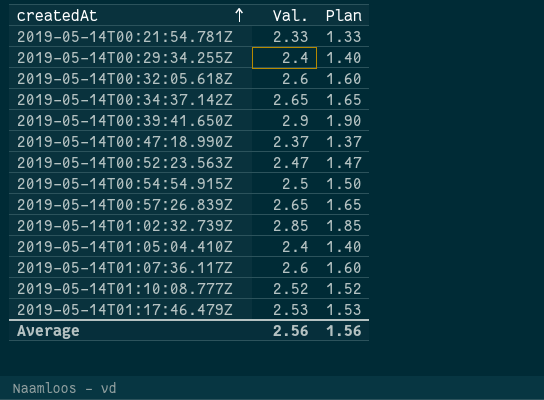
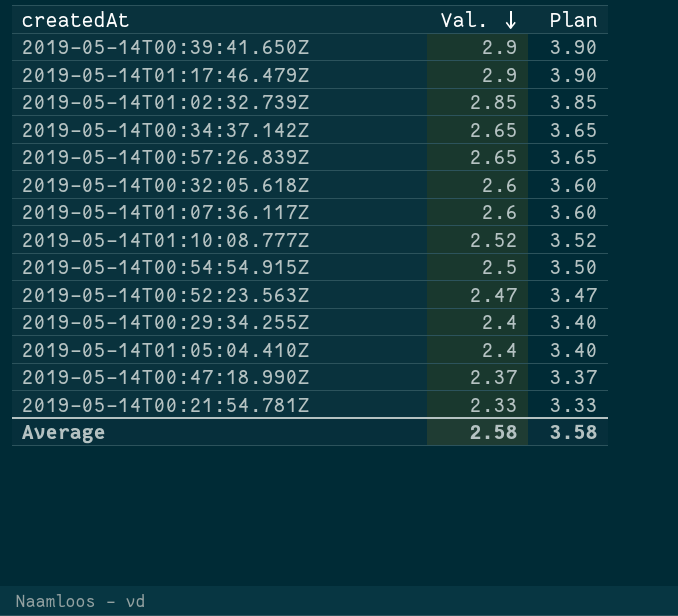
row order: createdAt ascending -> Val. descending
column Plan | formula: [Val.] - 1 -> [Val.] + 1
2019-05-14T01:17:46.479Z | Val.: 2.53 -> 2.9
Average | Val.: 2.56 -> 2.58
Average | Plan: 1.56 -> 3.58

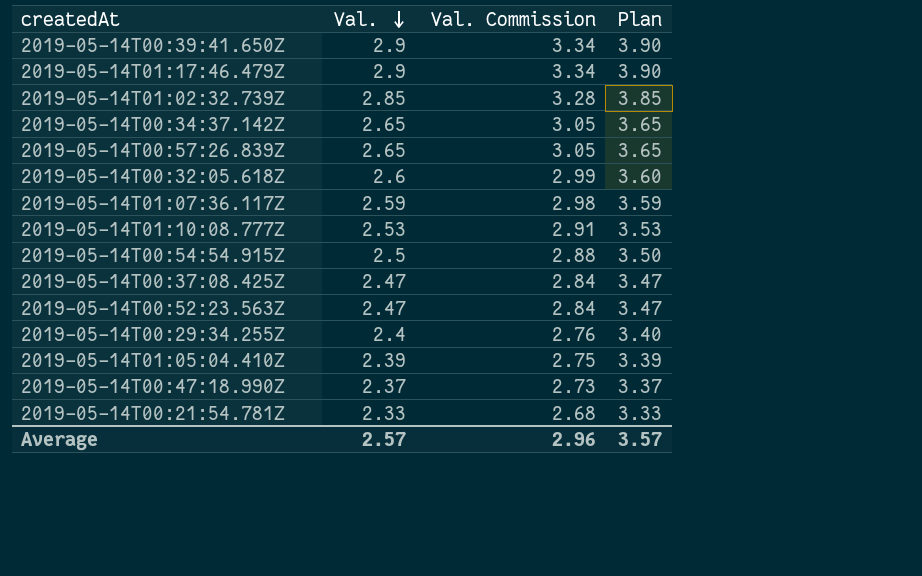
column Val. Commission | formula: none -> [Val.] * 1.15
2019-05-14T01:07:36.117Z | Val.: 2.6 -> 2.59
2019-05-14T01:07:36.117Z | Plan: 3.60 -> 3.59
2019-05-14T01:10:08.777Z | Val.: 2.52 -> 2.53
2019-05-14T01:10:08.777Z | Plan: 3.52 -> 3.53
row 2019-05-14T00:37:08.425Z: none -> 2.47 | 2.84 | 3.47
2019-05-14T01:05:04.410Z | Val.: 2.4 -> 2.39
2019-05-14T01:05:04.410Z | Plan: 3.40 -> 3.39
Average | Val.: 2.58 -> 2.57
Average | Plan: 3.58 -> 3.57

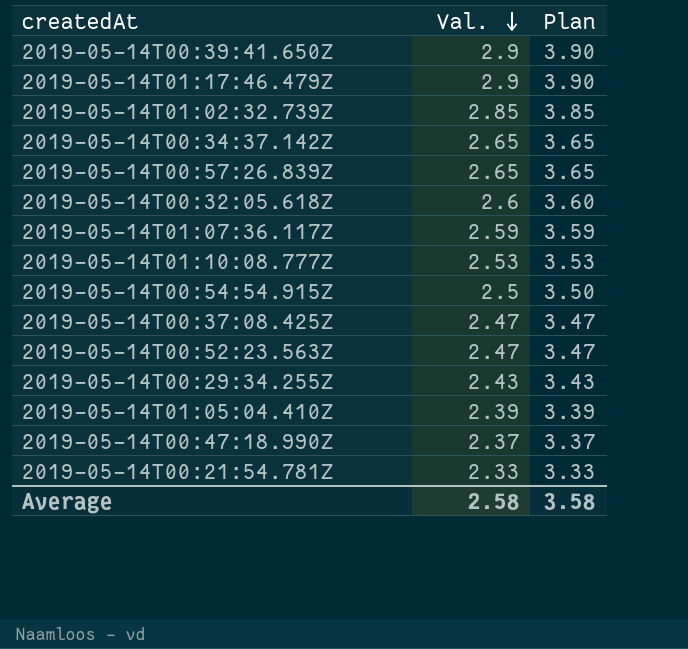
column Val. Commission | formula: [Val.] * 1.15 -> none
2019-05-14T00:29:34.255Z | Val.: 2.4 -> 2.43
2019-05-14T00:29:34.255Z | Plan: 3.40 -> 3.43
Average | Val.: 2.57 -> 2.58
Average | Plan: 3.57 -> 3.58

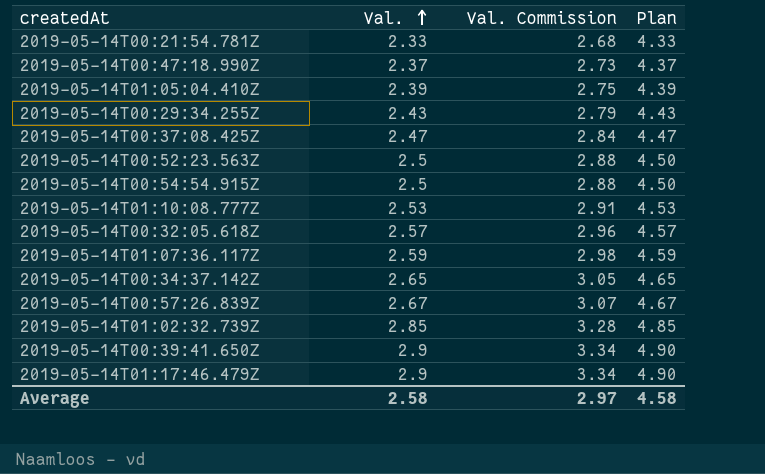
row order: Val. descending -> Val. ascending
column Val. Commission | formula: none -> [Val.] * 1.15
column Plan | formula: [Val.] + 1 -> [Val.] + 2
2019-05-14T00:52:23.563Z | Val.: 2.47 -> 2.5
2019-05-14T00:32:05.618Z | Val.: 2.6 -> 2.57
2019-05-14T00:57:26.839Z | Val.: 2.65 -> 2.67
Average | Plan: 3.58 -> 4.58

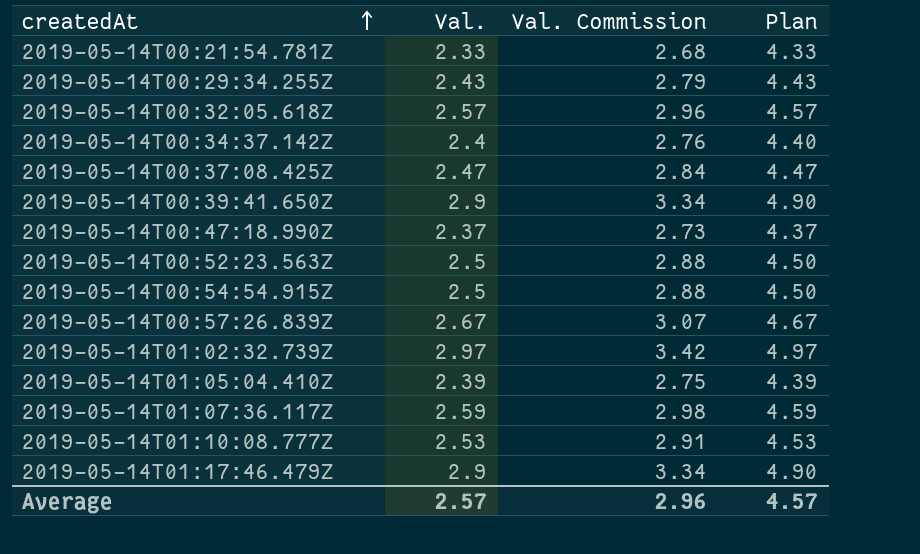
row order: Val. ascending -> createdAt ascending
2019-05-14T00:34:37.142Z | Val.: 2.65 -> 2.4
2019-05-14T00:34:37.142Z | Val. Commission: 3.05 -> 2.76
2019-05-14T00:34:37.142Z | Plan: 4.65 -> 4.40
2019-05-14T01:02:32.739Z | Val.: 2.85 -> 2.97
2019-05-14T01:02:32.739Z | Val. Commission: 3.28 -> 3.42
2019-05-14T01:02:32.739Z | Plan: 4.85 -> 4.97
Average | Val.: 2.58 -> 2.57
Average | Val. Commission: 2.97 -> 2.96
Average | Plan: 4.58 -> 4.57

